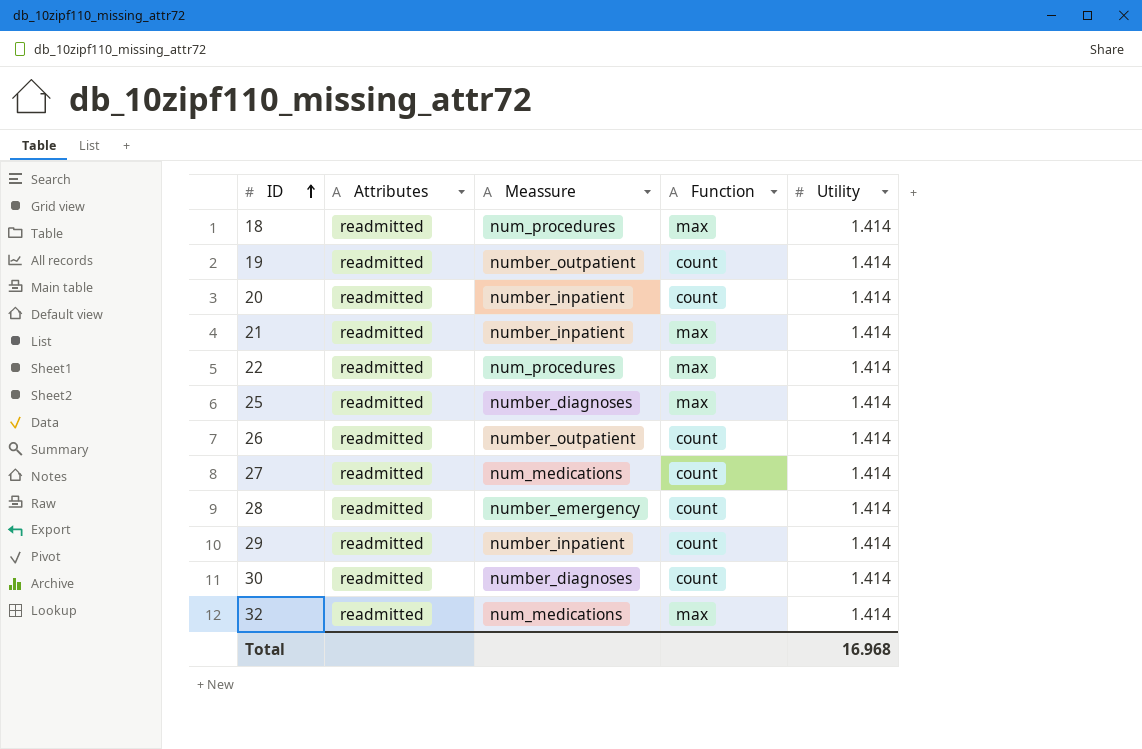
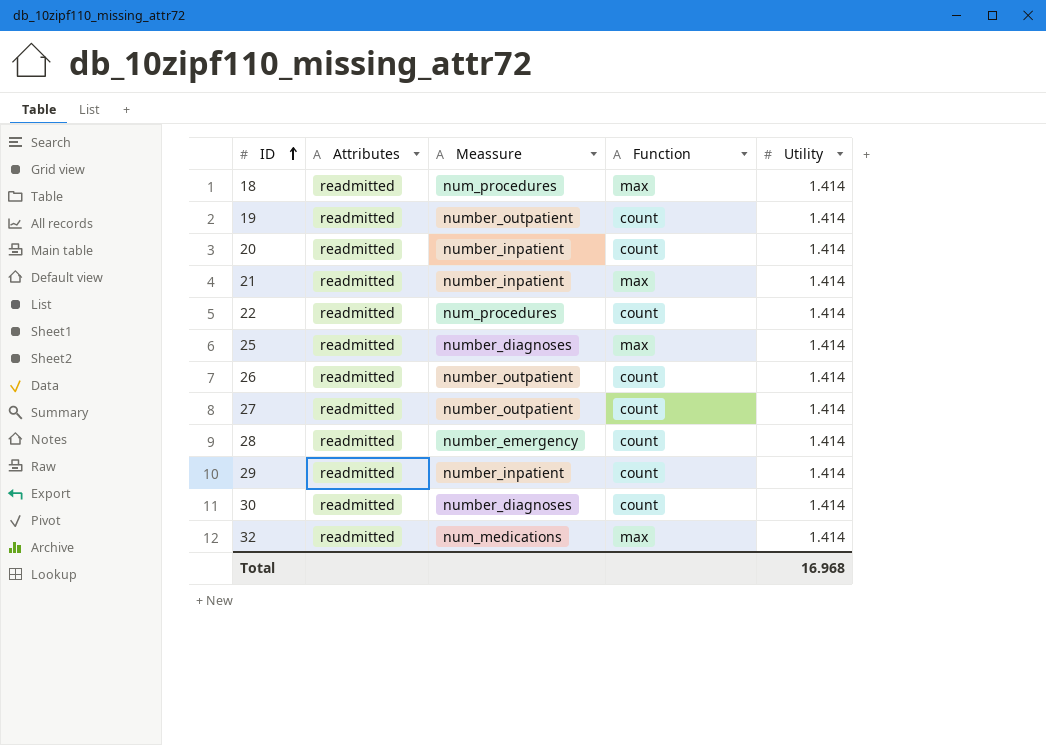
22 | Function: max -> count
27 | Meassure: num_medications -> number_outpatient

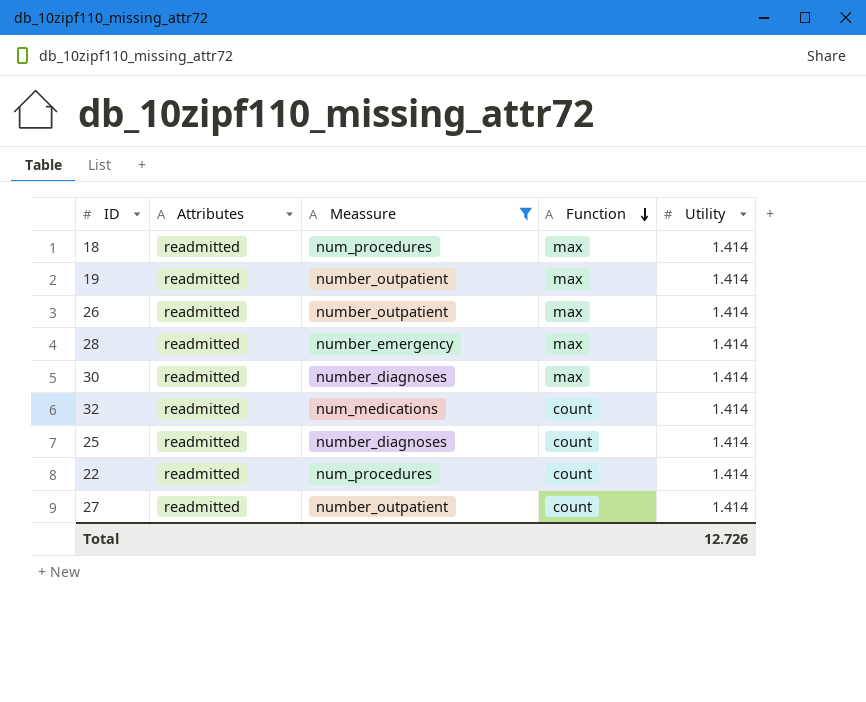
filter: none -> Meassure != number_inpatient
row order: ID ascending -> Function descending
19 | Function: count -> max
26 | Function: count -> max
28 | Function: count -> max
30 | Function: count -> max
32 | Function: max -> count
25 | Function: max -> count
Total | Utility: 16.968 -> 12.726

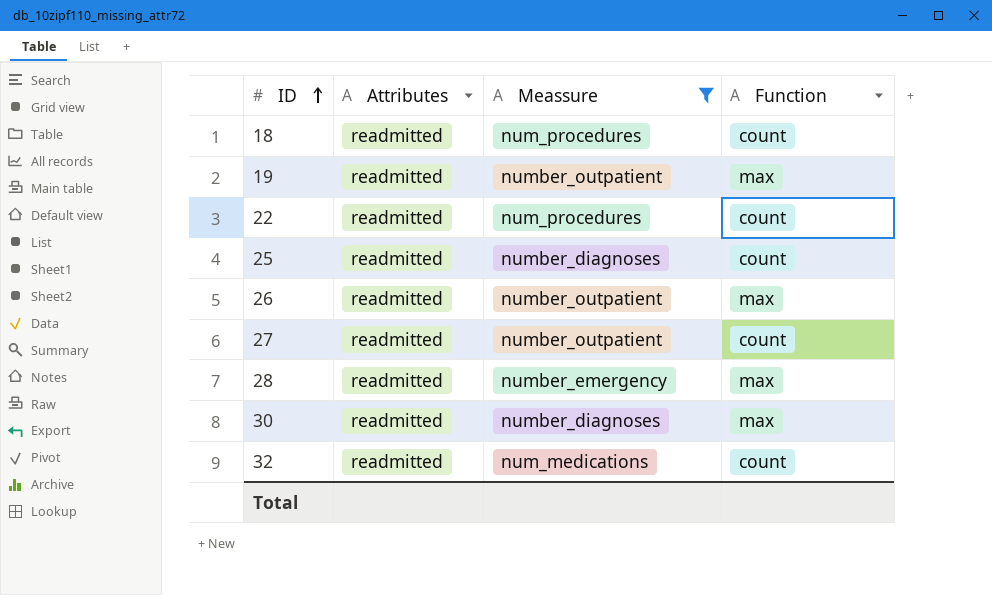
row order: Function descending -> ID ascending
column Utility | position: 5 -> none
18 | Function: max -> count

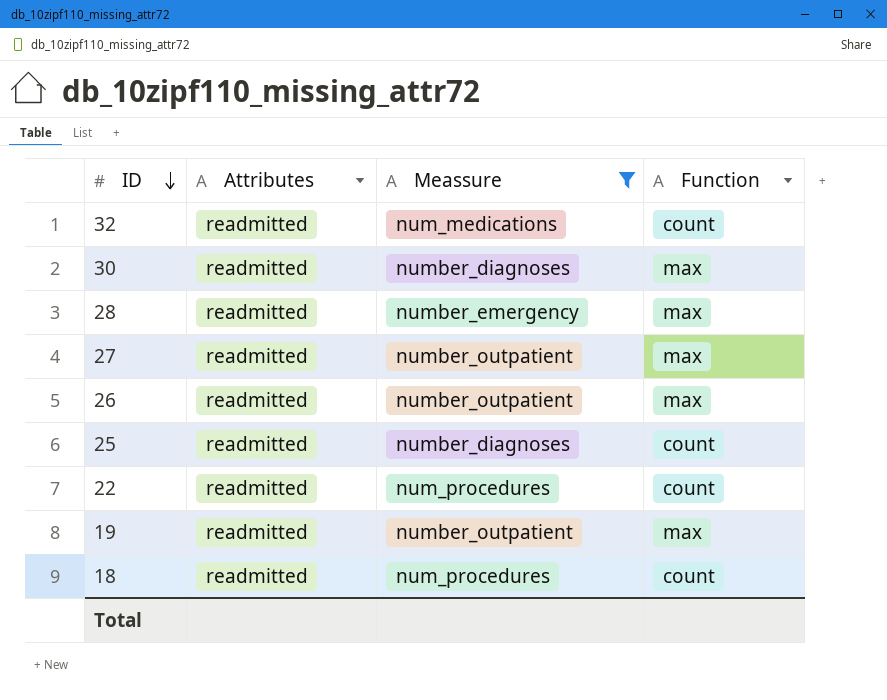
row order: ID ascending -> ID descending
27 | Function: count -> max

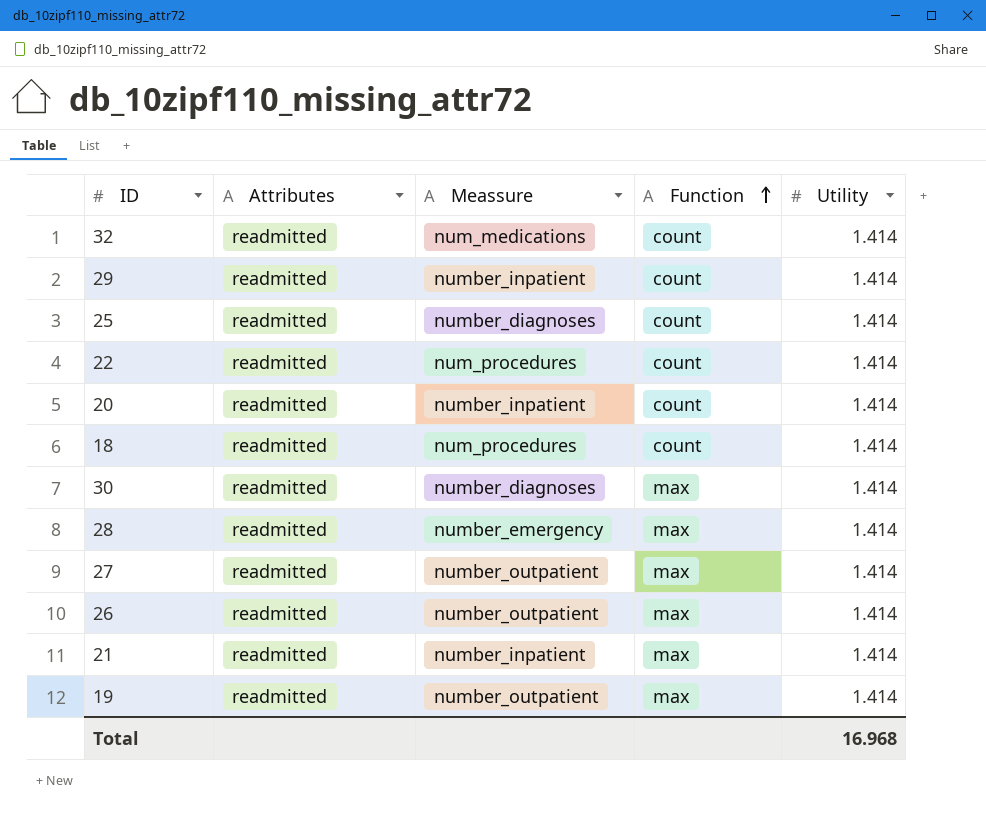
filter: Meassure != number_inpatient -> none
row order: ID descending -> Function ascending
column Utility | position: none -> 5

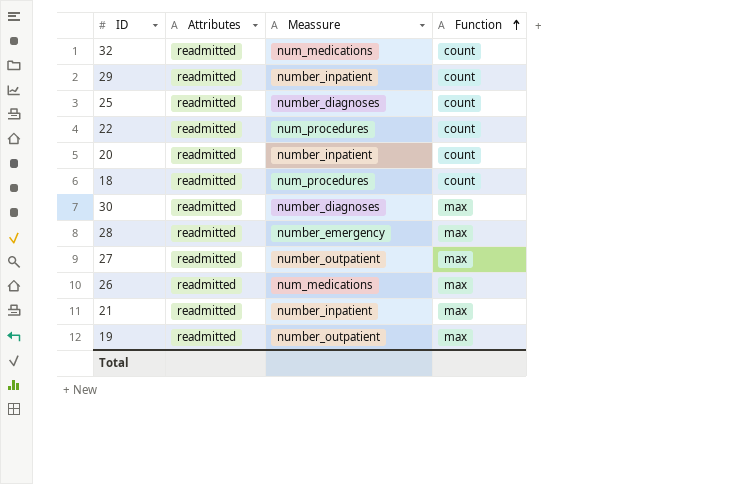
column Utility | position: 5 -> none
26 | Meassure: number_outpatient -> num_medications

